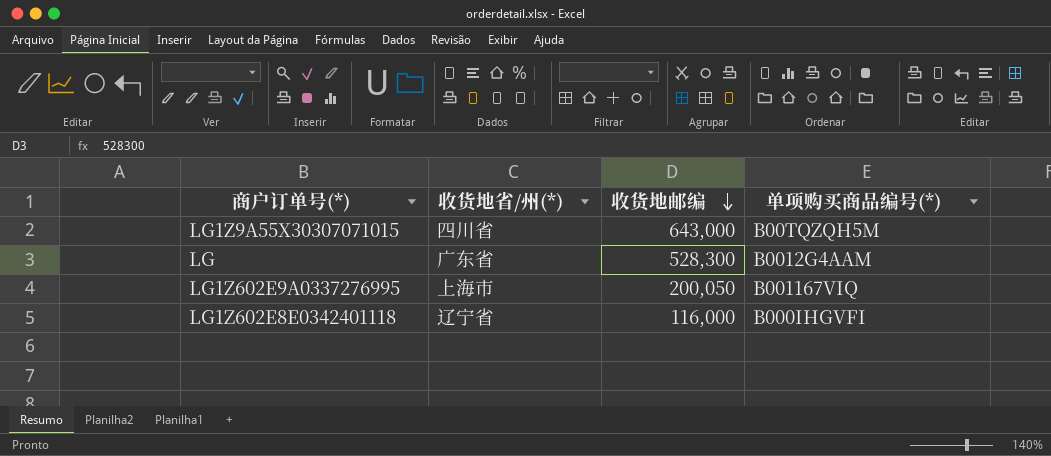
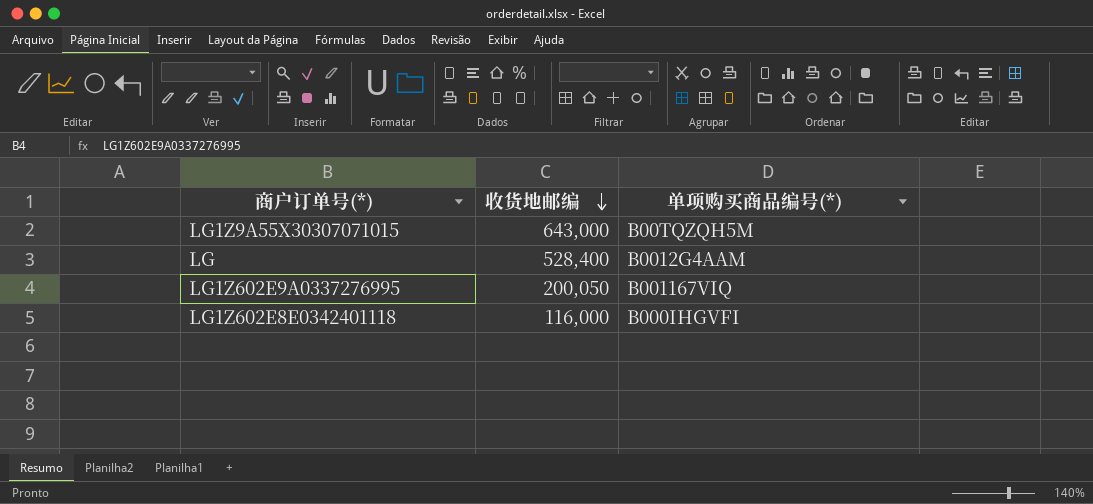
column 收货地省/州(*) | position: 2 -> none
LG | 收货地邮编: 528,300 -> 528,400

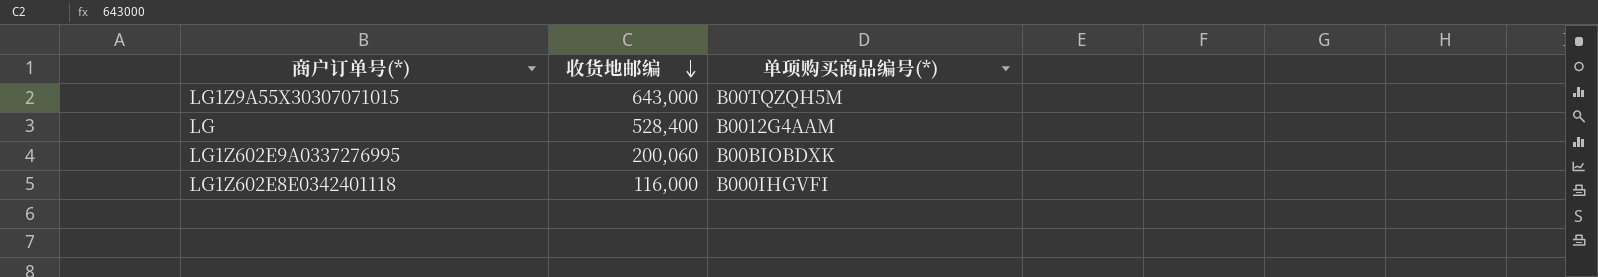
LG1Z602E9A0337276995 | 收货地邮编: 200,050 -> 200,060
LG1Z602E9A0337276995 | 单项购买商品编号(*): B001167VIQ -> B00BIOBDXK

